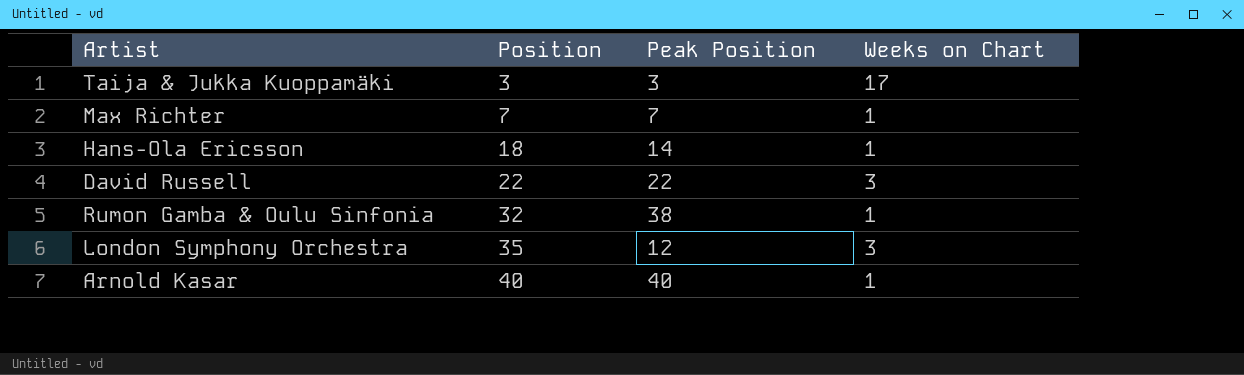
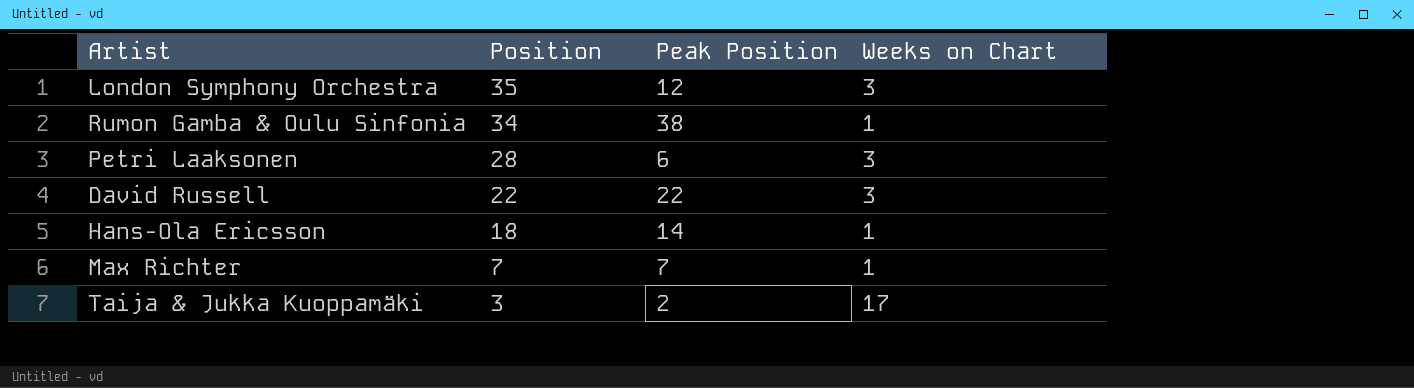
row order: Position ascending -> Position descending
row Arnold Kasar: 40 | 40 | 1 -> none
Rumon Gamba & Oulu Sinfonia | Position: 32 -> 34
row Petri Laaksonen: none -> 28 | 6 | 3
Taija & Jukka Kuoppamäki | Peak Position: 3 -> 2

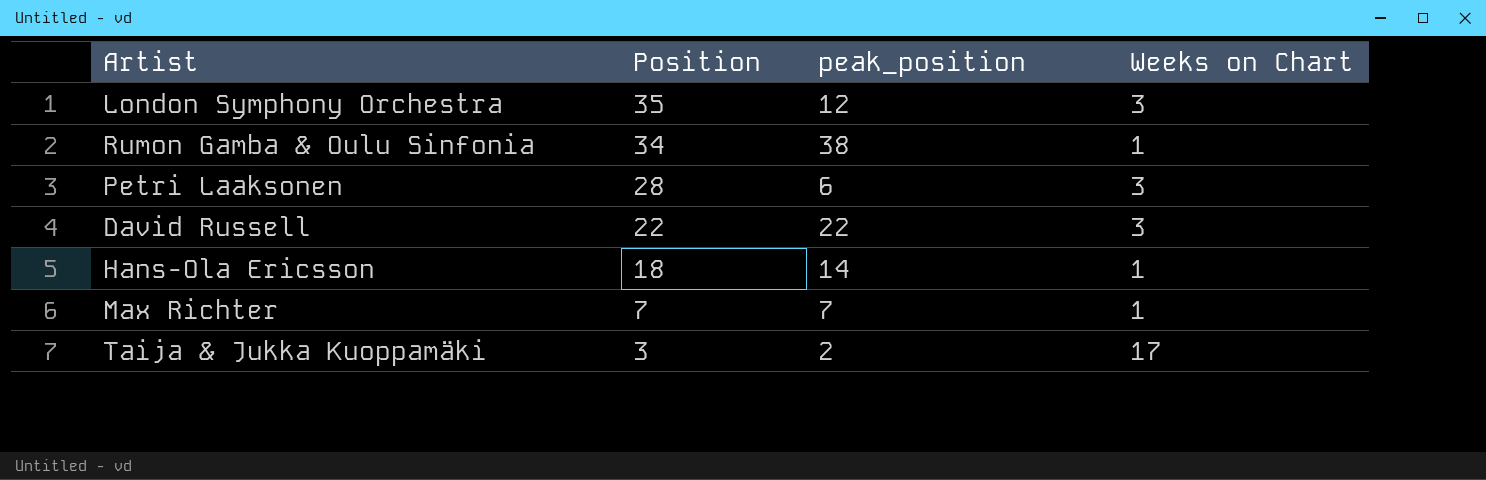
column name: Peak Position -> peak_position

